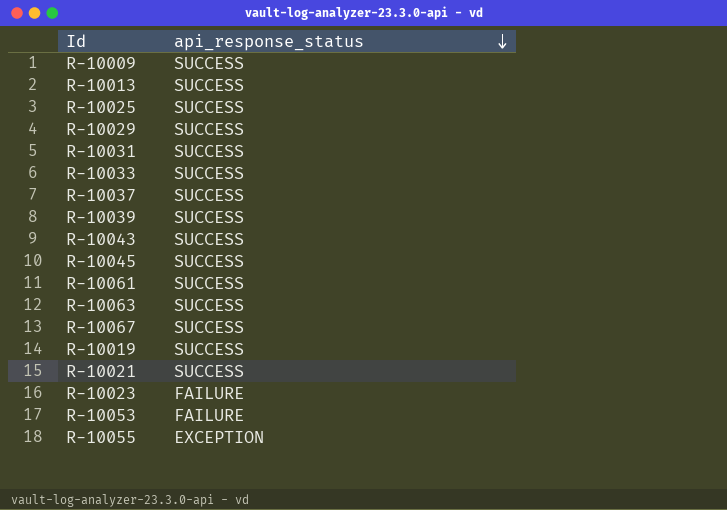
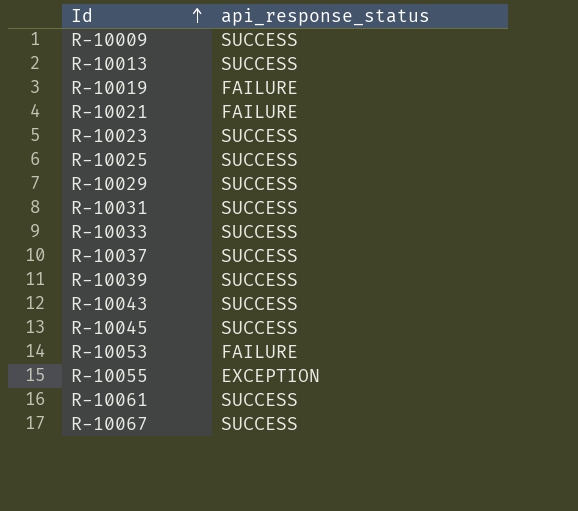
row order: api_response_status descending -> Id ascending
row R-10063: SUCCESS -> none
R-10019 | api_response_status: SUCCESS -> FAILURE
R-10021 | api_response_status: SUCCESS -> FAILURE
R-10023 | api_response_status: FAILURE -> SUCCESS

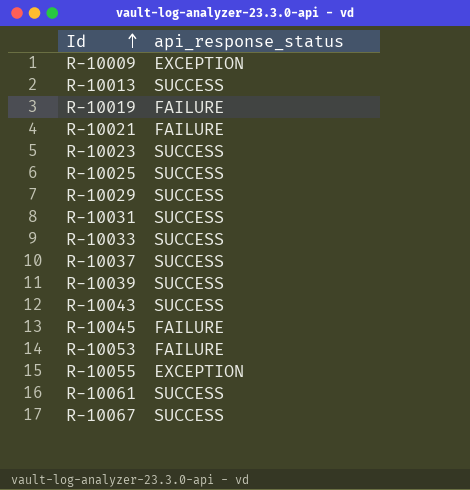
R-10009 | api_response_status: SUCCESS -> EXCEPTION
R-10045 | api_response_status: SUCCESS -> FAILURE

